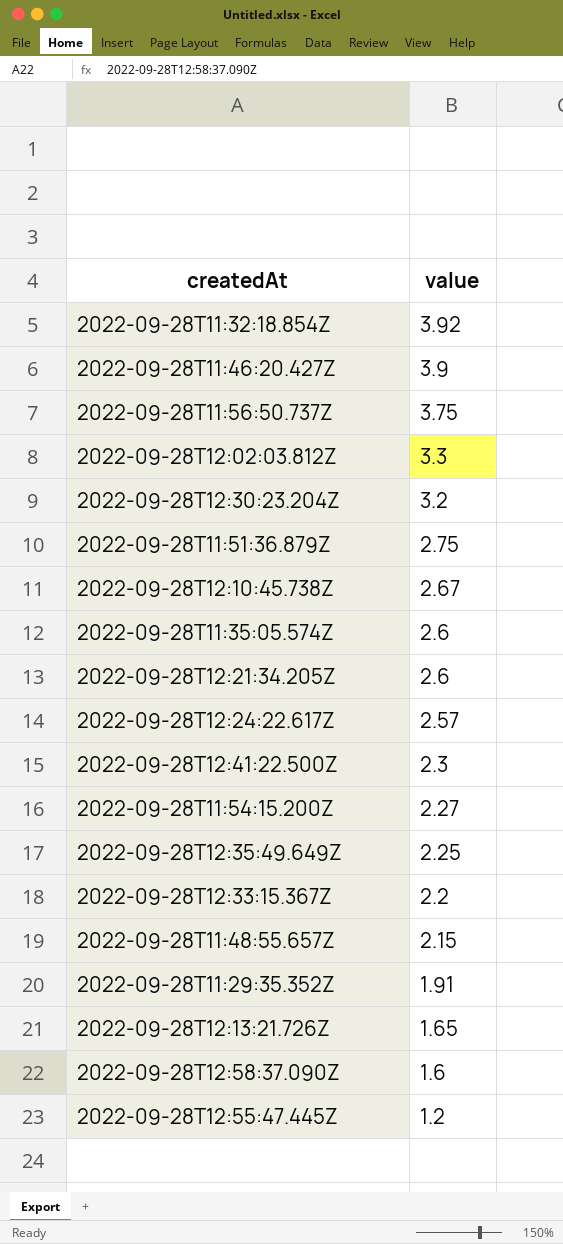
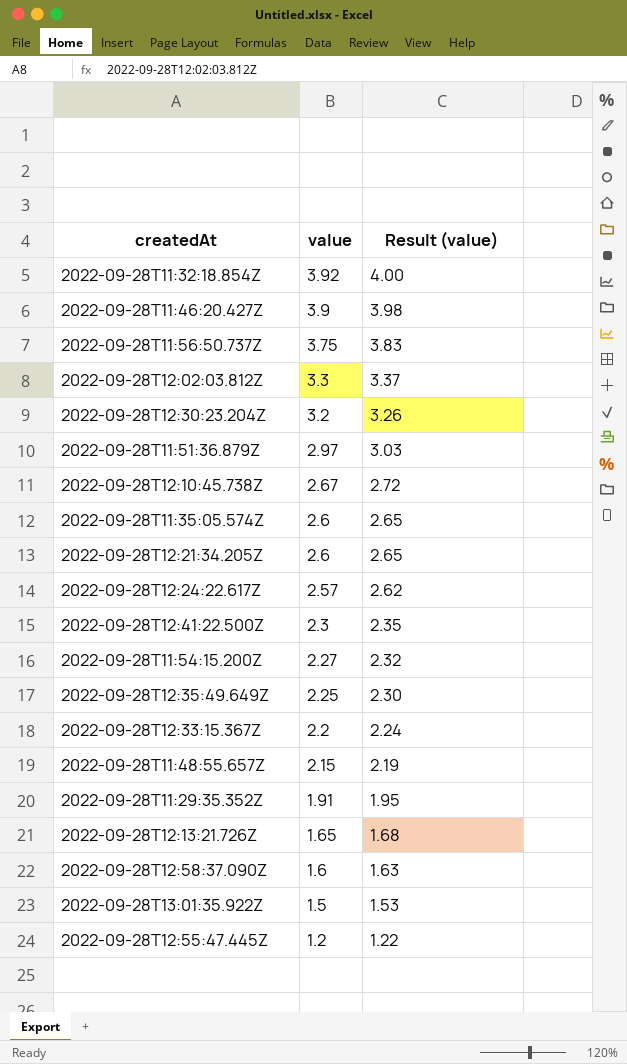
column Result (value) | formula: none -> [value] * 1.02
2022-09-28T11:51:36.879Z | value: 2.75 -> 2.97
row 2022-09-28T13:01:35.922Z: none -> 1.5 | 1.53

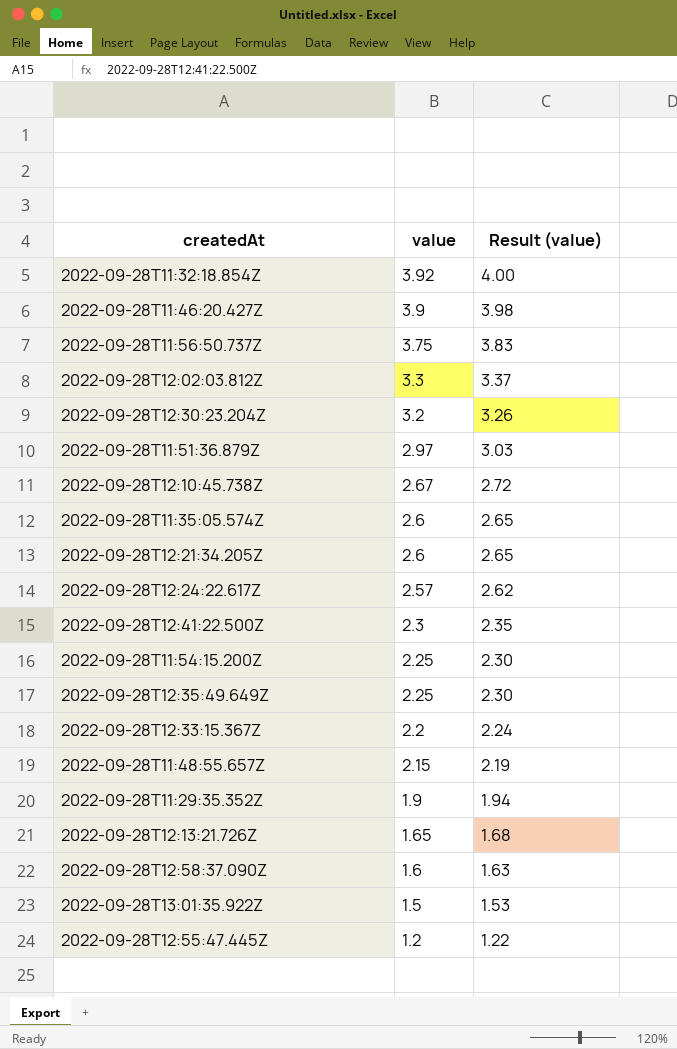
2022-09-28T11:54:15.200Z | value: 2.27 -> 2.25
2022-09-28T11:54:15.200Z | Result (value): 2.32 -> 2.30
2022-09-28T11:29:35.352Z | value: 1.91 -> 1.9
2022-09-28T11:29:35.352Z | Result (value): 1.95 -> 1.94

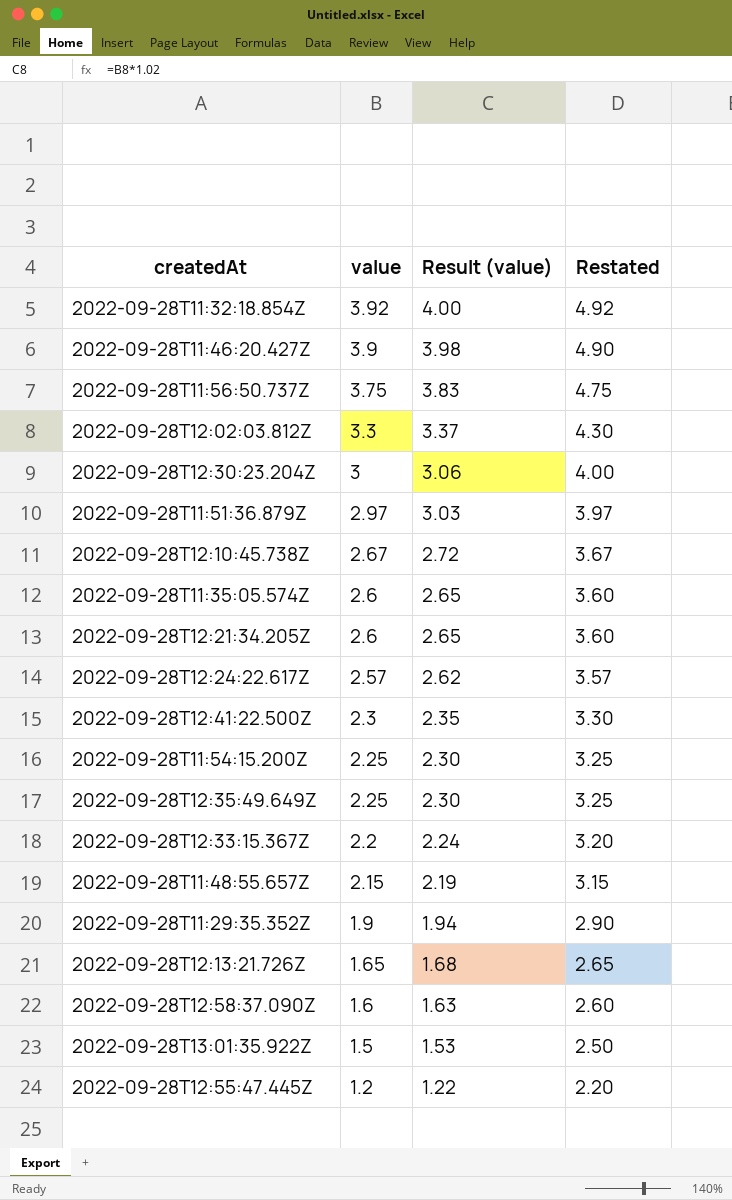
column Restated | formula: none -> [value] + 1
2022-09-28T12:30:23.204Z | value: 3.2 -> 3
2022-09-28T12:30:23.204Z | Result (value): 3.26 -> 3.06

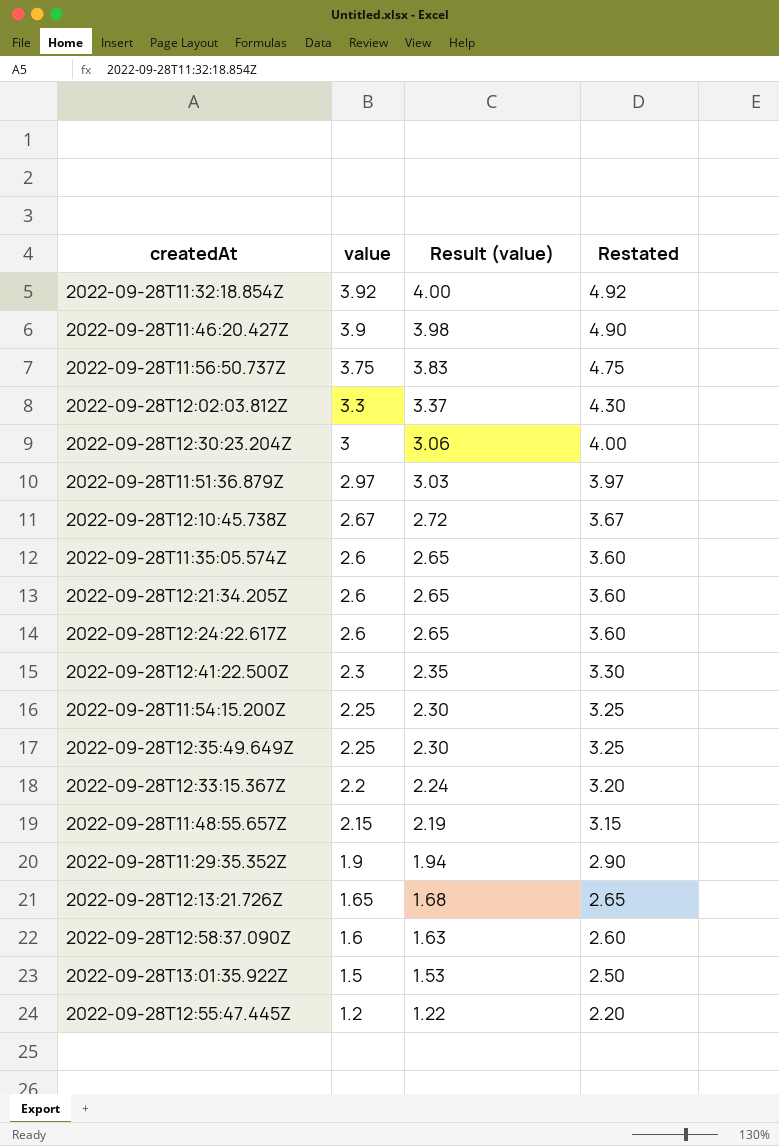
2022-09-28T12:24:22.617Z | value: 2.57 -> 2.6
2022-09-28T12:24:22.617Z | Result (value): 2.62 -> 2.65
2022-09-28T12:24:22.617Z | Restated: 3.57 -> 3.60

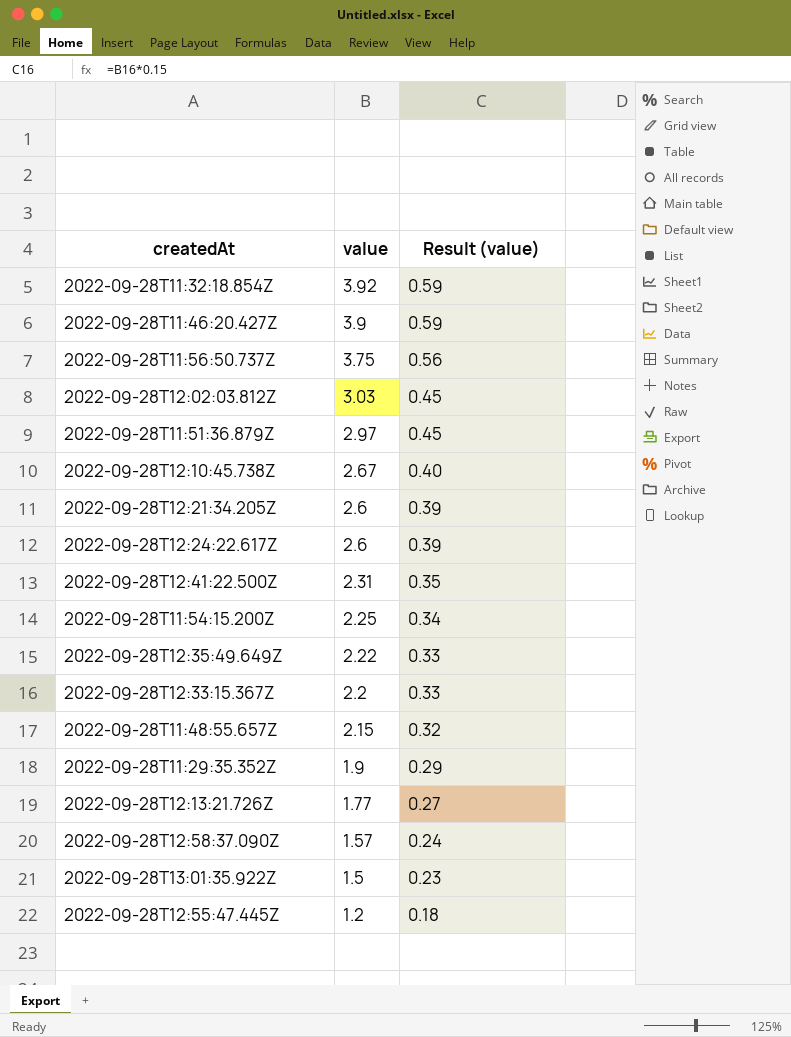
column Restated | formula: [value] + 1 -> none
column Result (value) | formula: [value] * 1.02 -> [value] * 0.15
row 2022-09-28T12:30:23.204Z: 3 | 3.06 | 4.00 -> none
row 2022-09-28T11:35:05.574Z: 2.6 | 2.65 | 3.60 -> none
2022-09-28T12:02:03.812Z | value: 3.3 -> 3.03
2022-09-28T12:41:22.500Z | value: 2.3 -> 2.31
2022-09-28T12:35:49.649Z | value: 2.25 -> 2.22
2022-09-28T12:13:21.726Z | value: 1.65 -> 1.77
2022-09-28T12:58:37.090Z | value: 1.6 -> 1.57

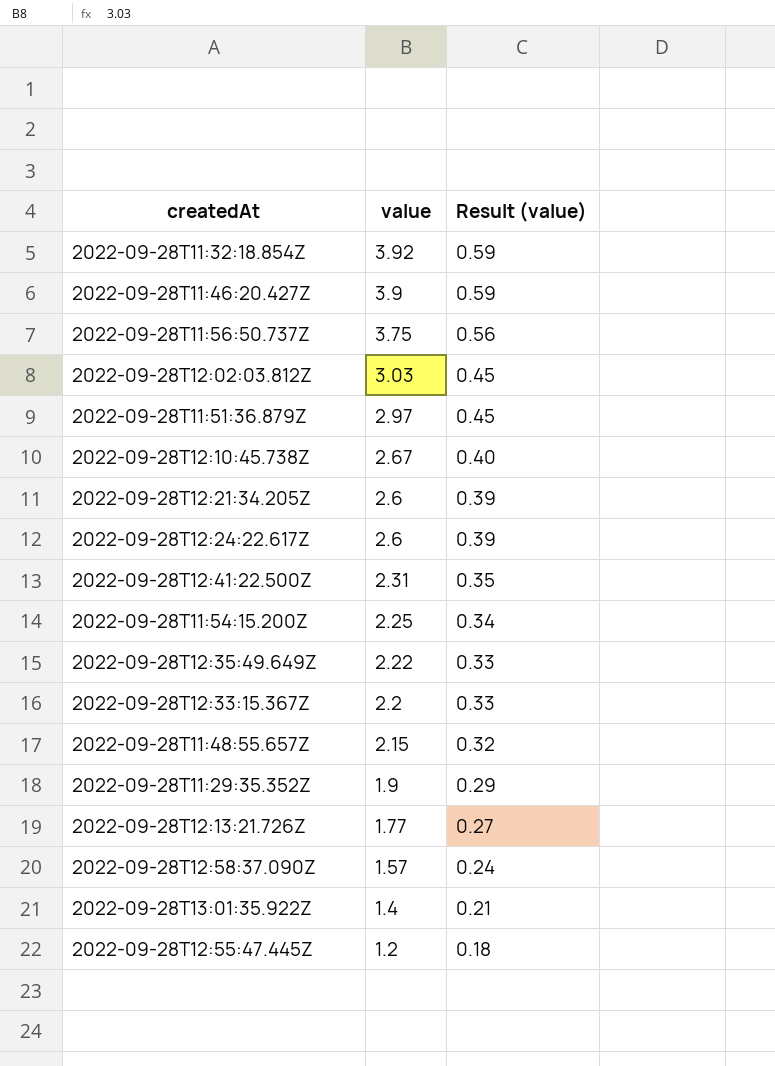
2022-09-28T13:01:35.922Z | value: 1.5 -> 1.4
2022-09-28T13:01:35.922Z | Result (value): 0.23 -> 0.21

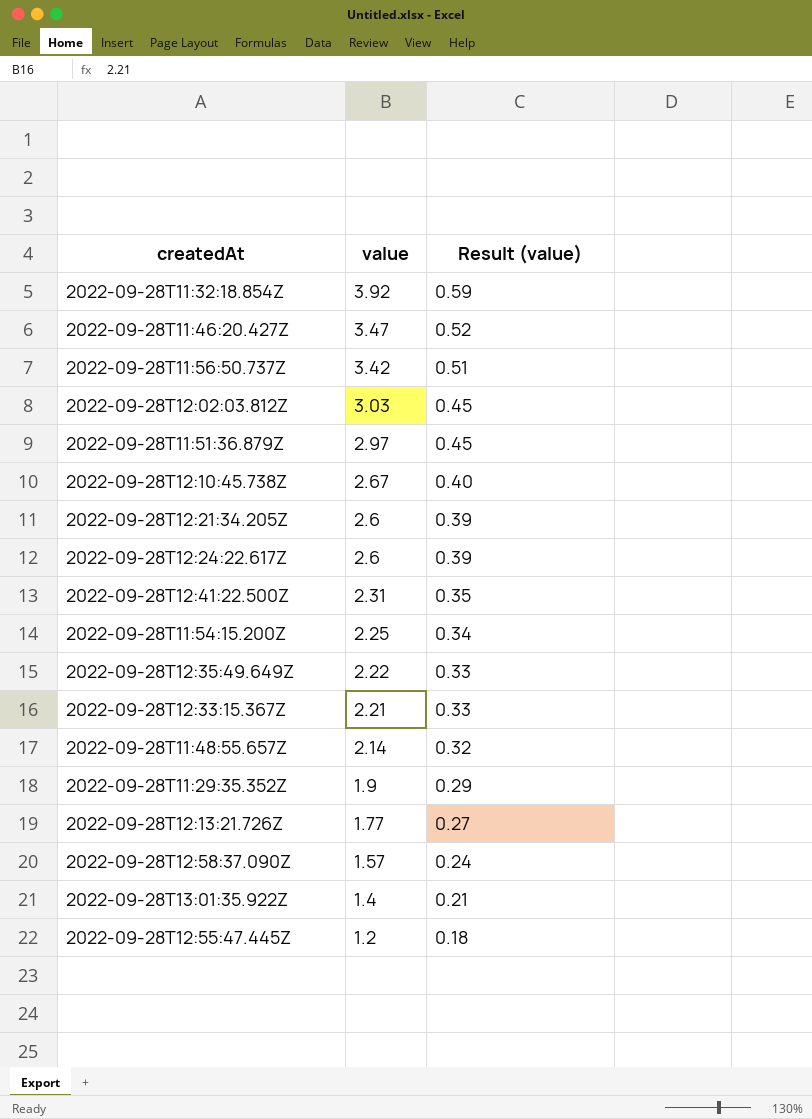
2022-09-28T11:46:20.427Z | value: 3.9 -> 3.47
2022-09-28T11:46:20.427Z | Result (value): 0.59 -> 0.52
2022-09-28T11:56:50.737Z | value: 3.75 -> 3.42
2022-09-28T11:56:50.737Z | Result (value): 0.56 -> 0.51
2022-09-28T12:33:15.367Z | value: 2.2 -> 2.21
2022-09-28T11:48:55.657Z | value: 2.15 -> 2.14

